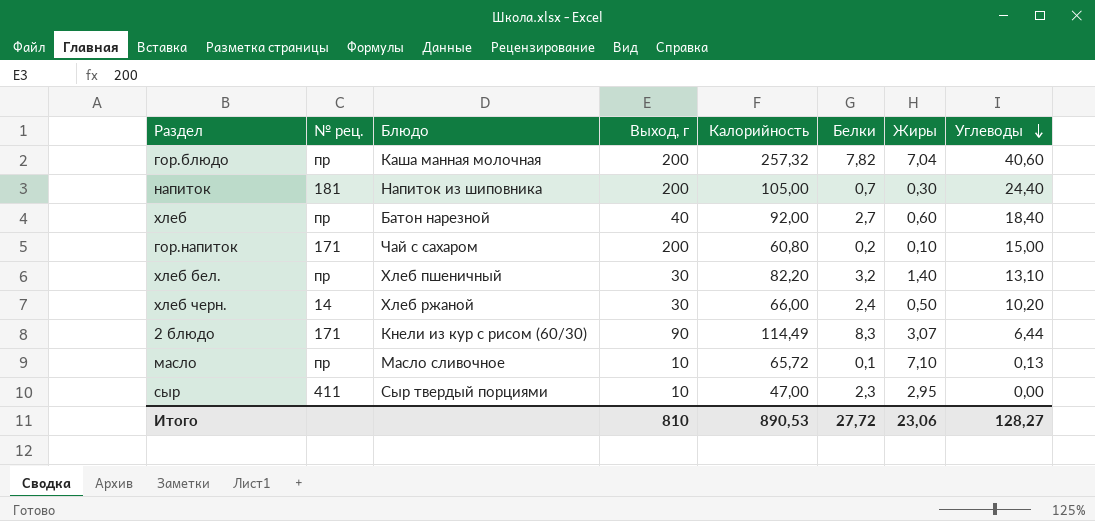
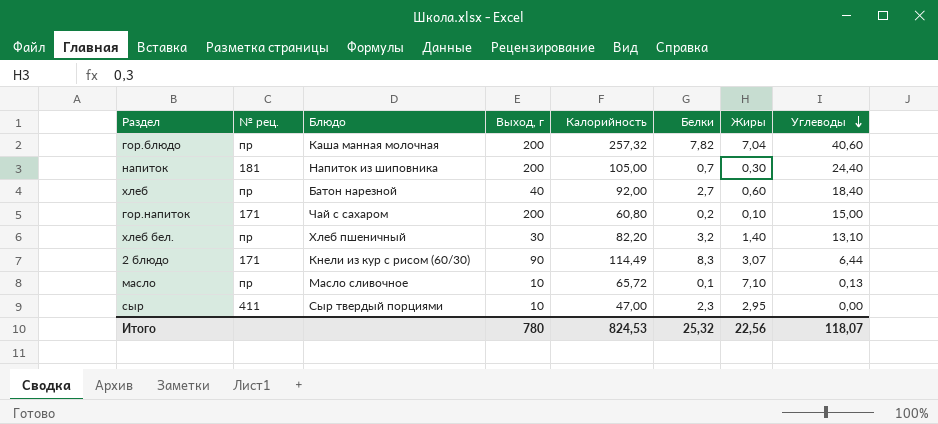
row хлеб черн.: 14 | Хлеб ржаной | 30 | 66,00 | 2,4 | 0,50 | 10,20 -> none
Итого | Выход, г: 810 -> 780
Итого | Калорийность: 890,53 -> 824,53
Итого | Белки: 27,72 -> 25,32
Итого | Жиры: 23,06 -> 22,56
Итого | Углеводы: 128,27 -> 118,07

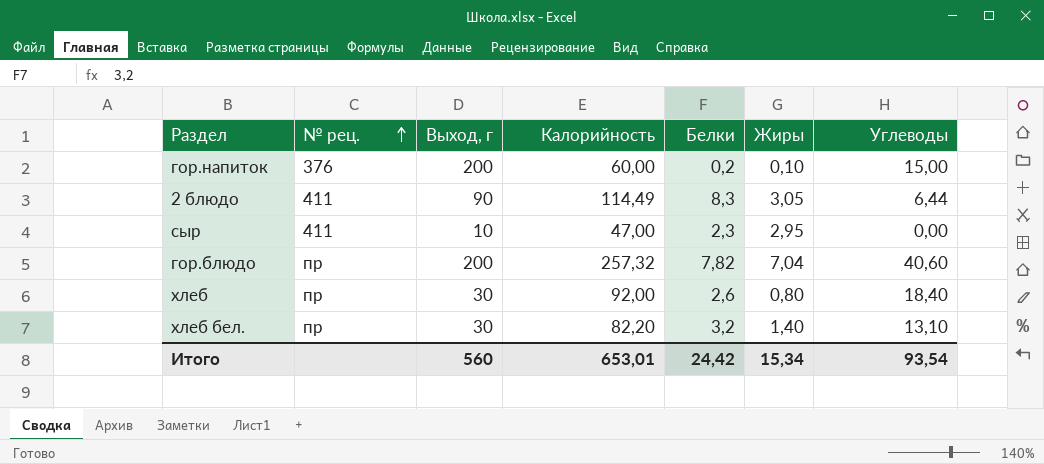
row order: Углеводы descending -> № рец. ascending
column Блюдо | position: 3 -> none
row напиток: 181 | Напиток из шиповника | 200 | 105,00 | 0,7 | 0,30 | 24,40 -> none
row масло: пр | Масло сливочное | 10 | 65,72 | 0,1 | 7,10 | 0,13 -> none
гор.напиток | № рец.: 171 -> 376
гор.напиток | Калорийность: 60,80 -> 60,00
2 блюдо | № рец.: 171 -> 411
2 блюдо | Жиры: 3,07 -> 3,05
хлеб | Выход, г: 40 -> 30
хлеб | Белки: 2,7 -> 2,6
хлеб | Жиры: 0,60 -> 0,80
Итого | Выход, г: 780 -> 560
Итого | Калорийность: 824,53 -> 653,01
Итого | Белки: 25,32 -> 24,42
Итого | Жиры: 22,56 -> 15,34
Итого | Углеводы: 118,07 -> 93,54

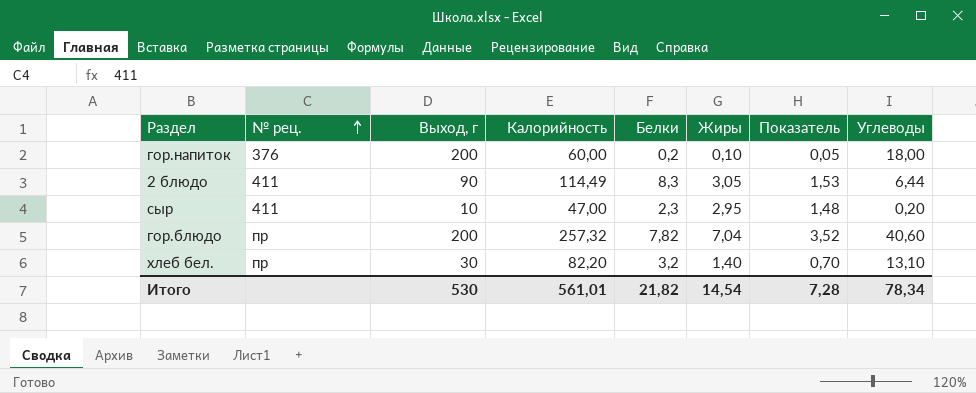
column Показатель | formula: none -> [Жиры] * 0,5
row хлеб: пр | 30 | 92,00 | 2,6 | 0,80 | 18,40 -> none
гор.напиток | Углеводы: 15,00 -> 18,00
сыр | Углеводы: 0,00 -> 0,20
Итого | Выход, г: 560 -> 530
Итого | Калорийность: 653,01 -> 561,01
Итого | Белки: 24,42 -> 21,82
Итого | Жиры: 15,34 -> 14,54
Итого | Углеводы: 93,54 -> 78,34

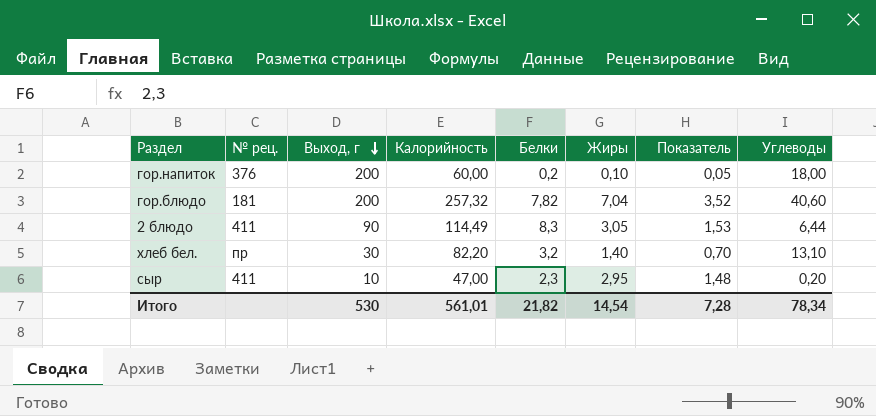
row order: № рец. ascending -> Выход, г descending
гор.блюдо | № рец.: пр -> 181

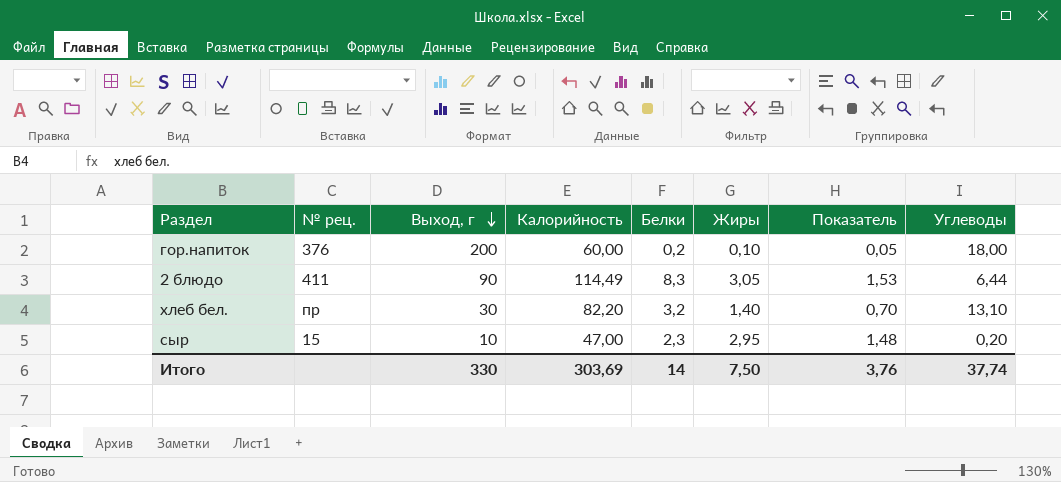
row гор.блюдо: 181 | 200 | 257,32 | 7,82 | 7,04 | 3,52 | 40,60 -> none
сыр | № рец.: 411 -> 15
Итого | Выход, г: 530 -> 330
Итого | Калорийность: 561,01 -> 303,69
Итого | Белки: 21,82 -> 14
Итого | Жиры: 14,54 -> 7,50
Итого | Показатель: 7,28 -> 3,76
Итого | Углеводы: 78,34 -> 37,74

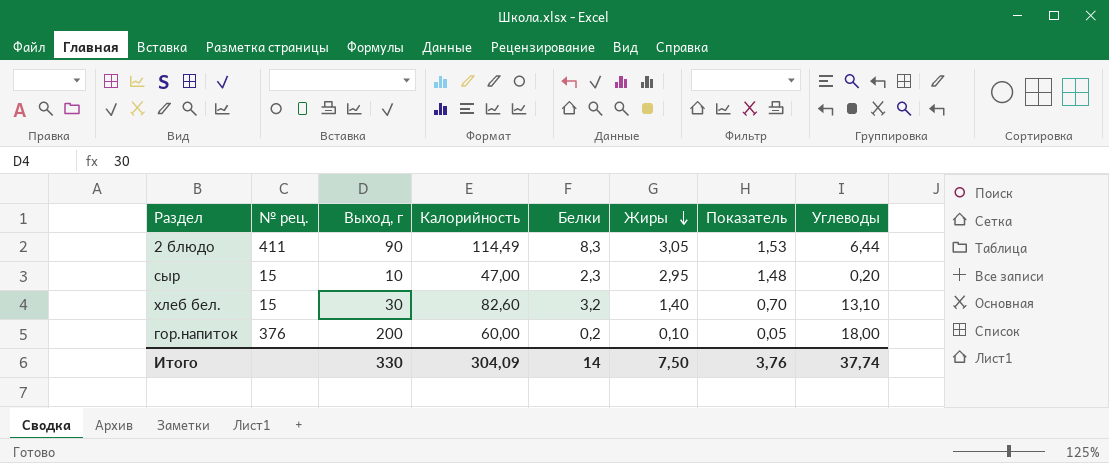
row order: Выход, г descending -> Жиры descending
хлеб бел. | № рец.: пр -> 15
хлеб бел. | Калорийность: 82,20 -> 82,60
Итого | Калорийность: 303,69 -> 304,09

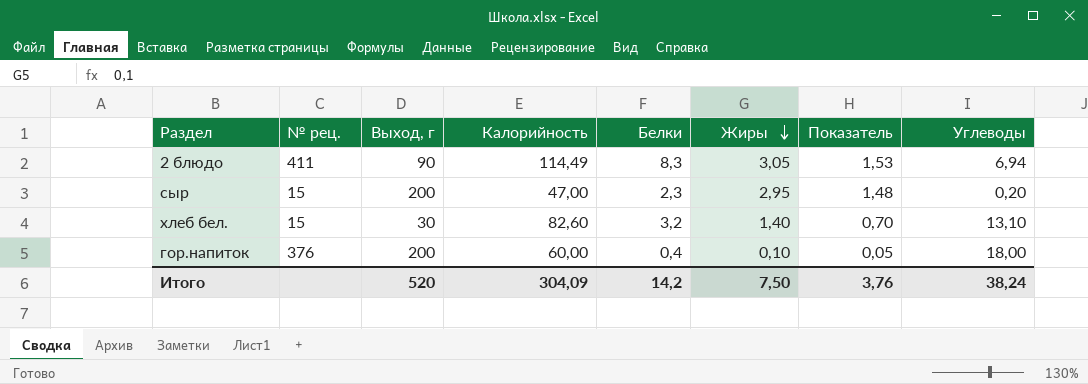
2 блюдо | Углеводы: 6,44 -> 6,94
сыр | Выход, г: 10 -> 200
гор.напиток | Белки: 0,2 -> 0,4
Итого | Выход, г: 330 -> 520
Итого | Белки: 14 -> 14,2
Итого | Углеводы: 37,74 -> 38,24

